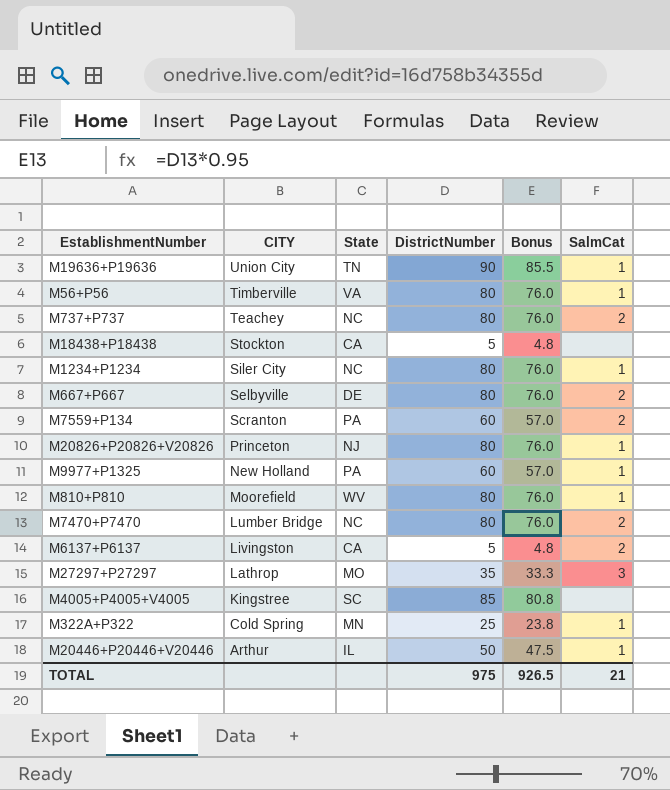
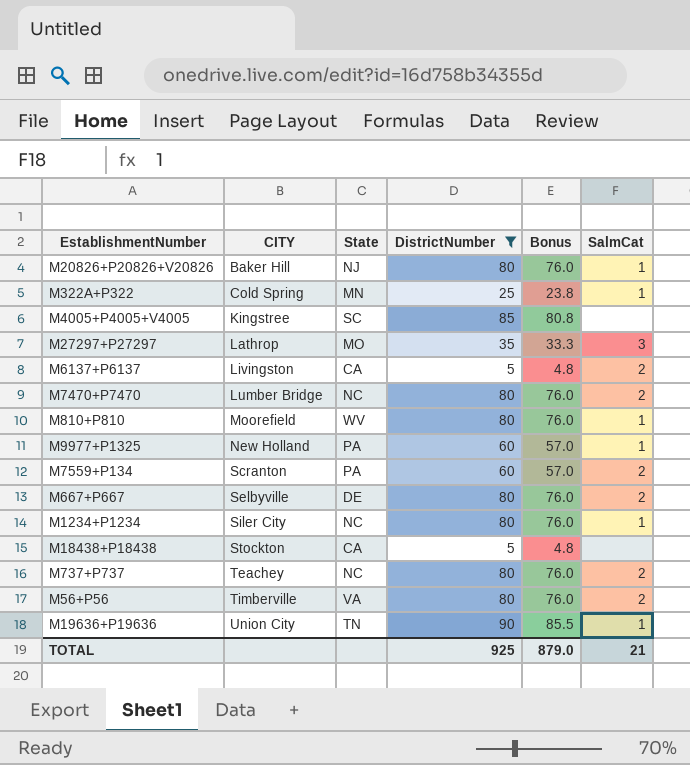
filter: none -> DistrictNumber != 50
row order: CITY descending -> CITY ascending
M20826+P20826+V20826 | CITY: Princeton -> Baker Hill
M56+P56 | SalmCat: 1 -> 2
TOTAL | DistrictNumber: 975 -> 925
TOTAL | Bonus: 926.5 -> 879.0

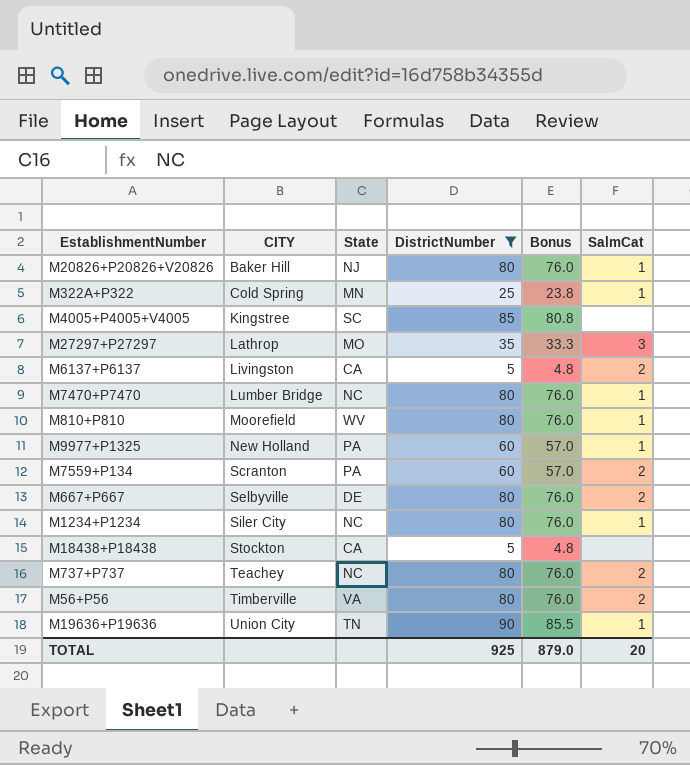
M7470+P7470 | SalmCat: 2 -> 1
TOTAL | SalmCat: 21 -> 20

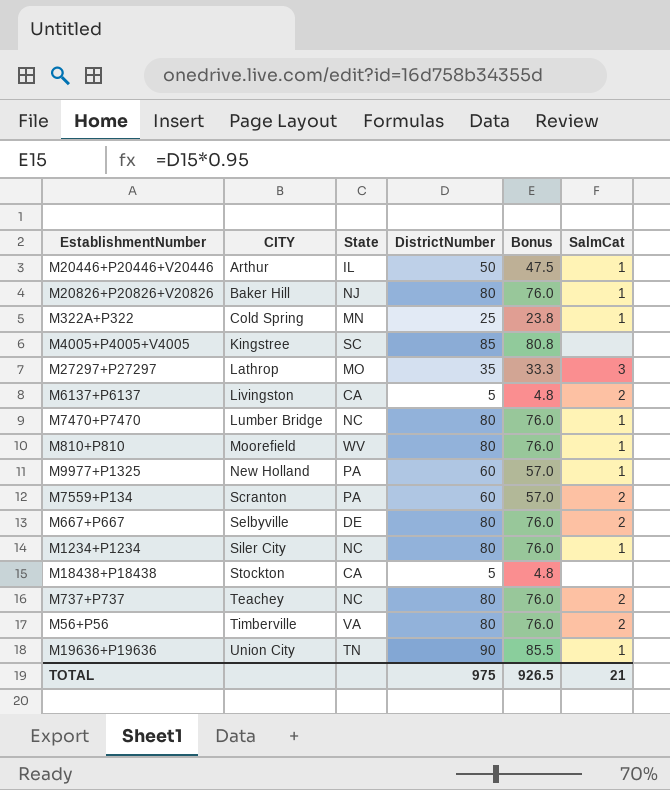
filter: DistrictNumber != 50 -> none
TOTAL | DistrictNumber: 925 -> 975
TOTAL | Bonus: 879.0 -> 926.5
TOTAL | SalmCat: 20 -> 21

